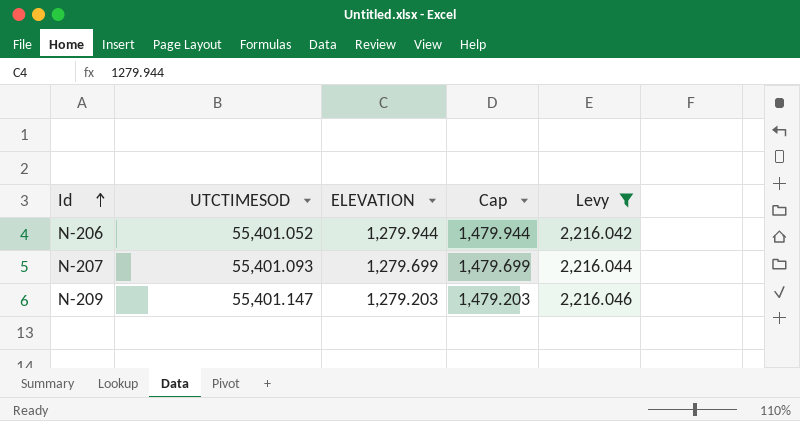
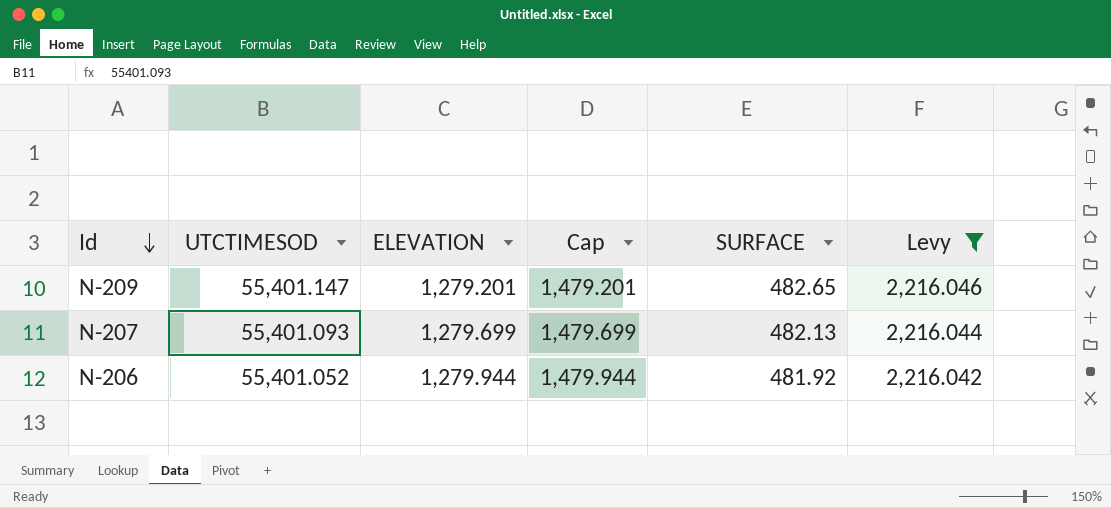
row order: Id ascending -> Id descending
column SURFACE | position: none -> 5
N-209 | ELEVATION: 1,279.203 -> 1,279.201
N-209 | Cap: 1,479.203 -> 1,479.201

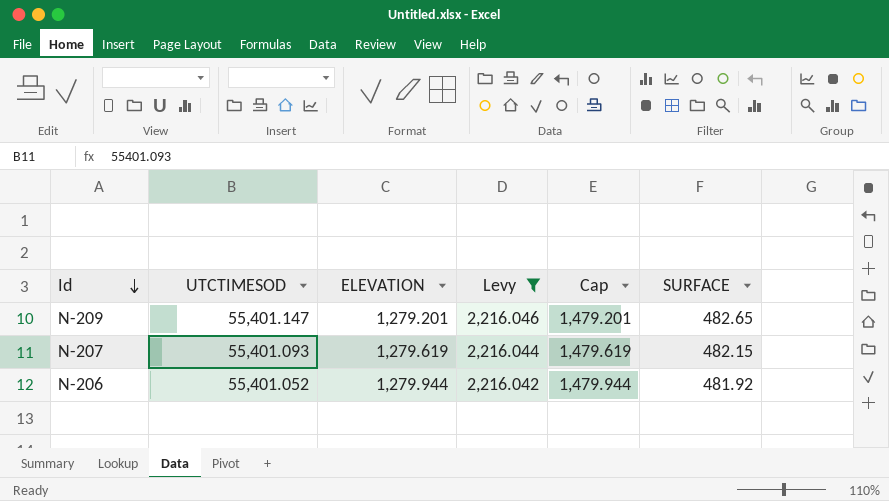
column Levy | position: 6 -> 4
N-207 | ELEVATION: 1,279.699 -> 1,279.619
N-207 | Cap: 1,479.699 -> 1,479.619
N-207 | SURFACE: 482.13 -> 482.15

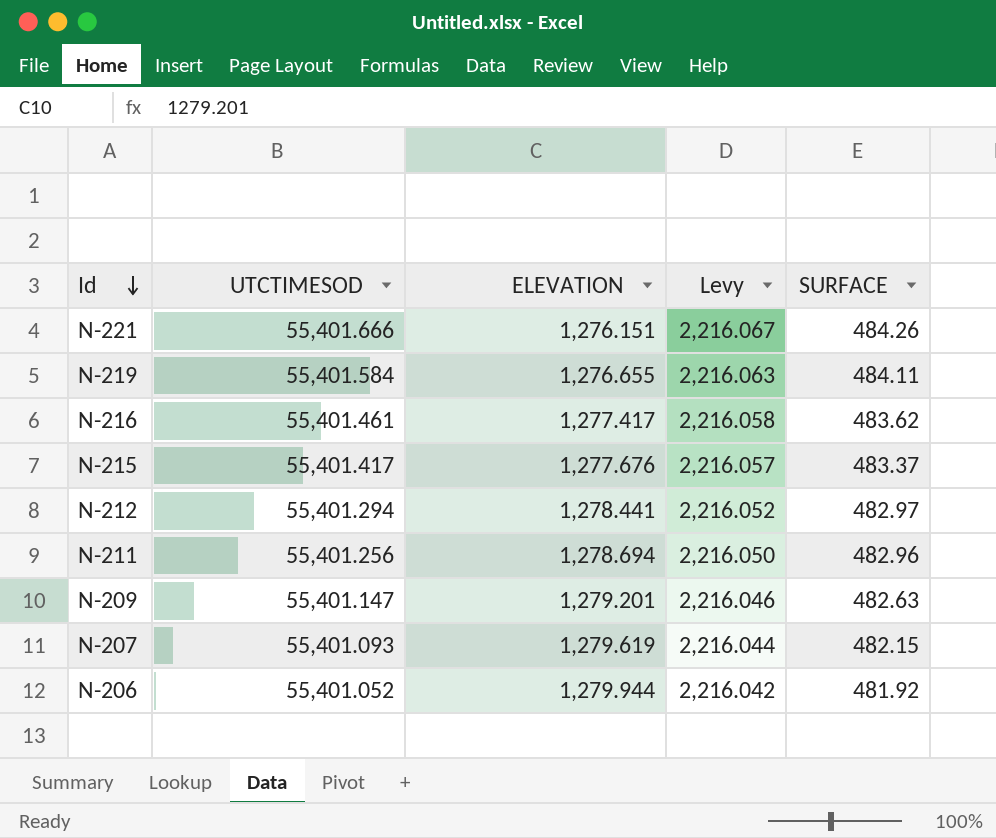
filter: Levy <= 2,216.046 -> none
column Cap | formula: [ELEVATION] + 200 -> none
N-209 | SURFACE: 482.65 -> 482.63

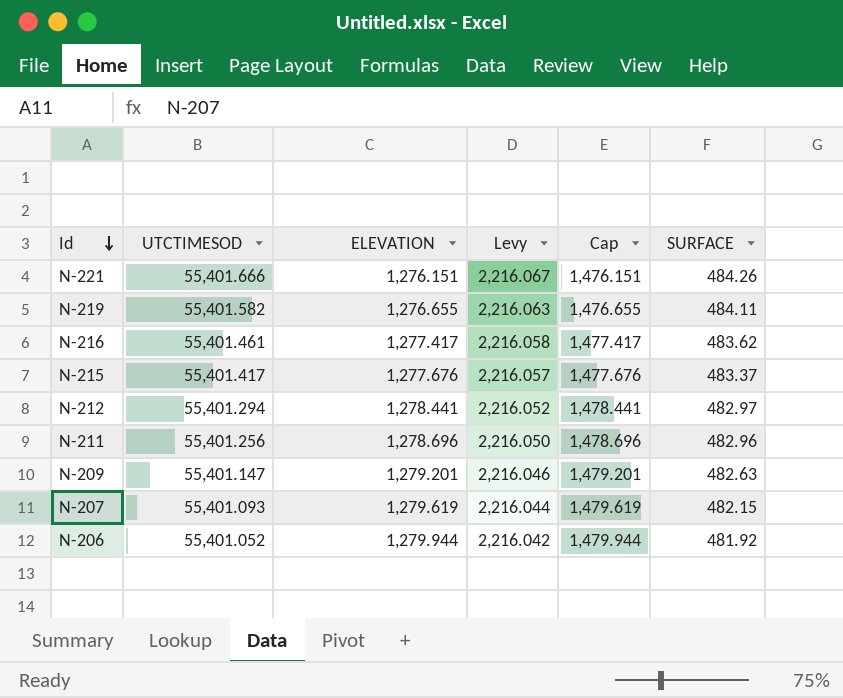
column Cap | formula: none -> [ELEVATION] + 200
N-219 | UTCTIMESOD: 55,401.584 -> 55,401.582
N-211 | ELEVATION: 1,278.694 -> 1,278.696

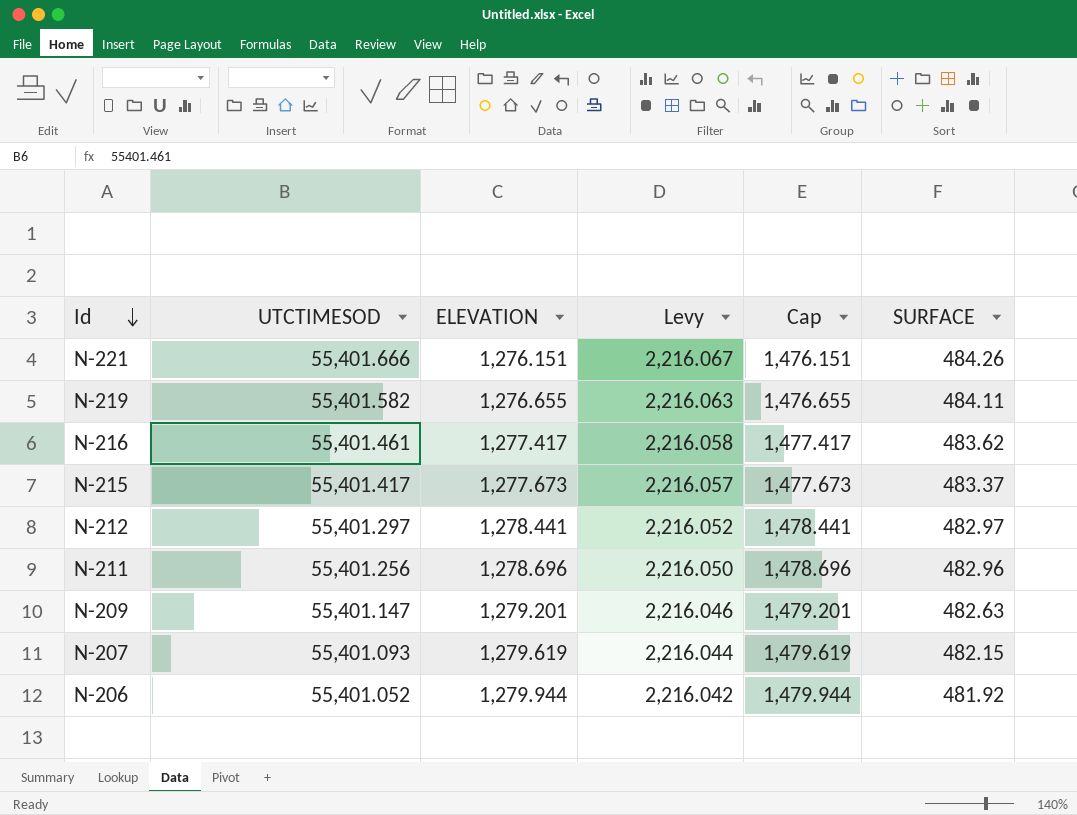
N-215 | ELEVATION: 1,277.676 -> 1,277.673
N-215 | Cap: 1,477.676 -> 1,477.673
N-212 | UTCTIMESOD: 55,401.294 -> 55,401.297

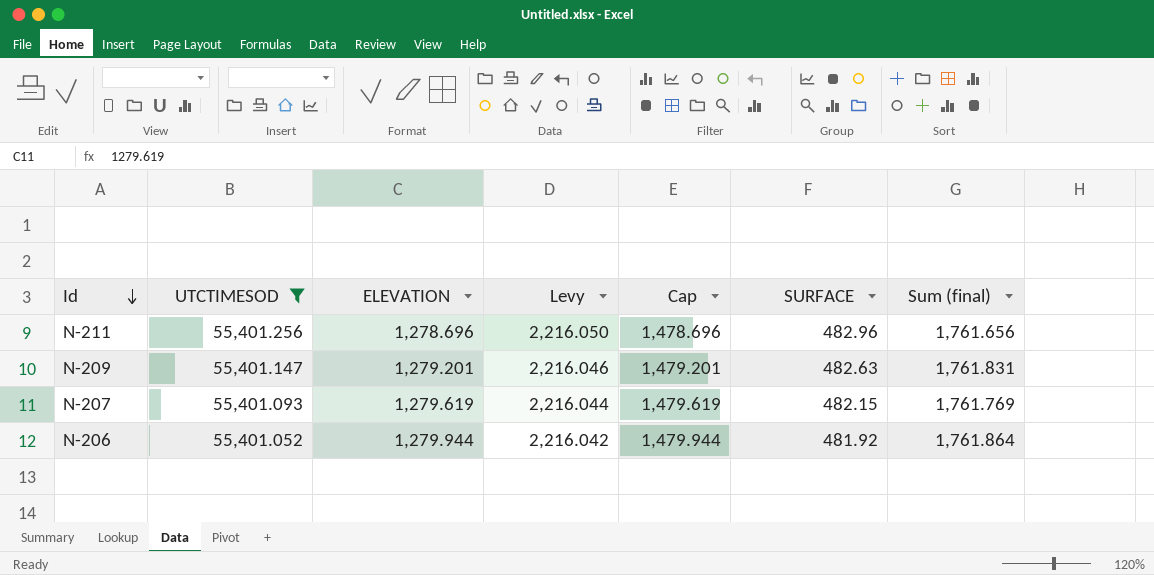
filter: none -> UTCTIMESOD <= 55,401.256
column Sum (final) | formula: none -> [ELEVATION] + [SURFACE]

